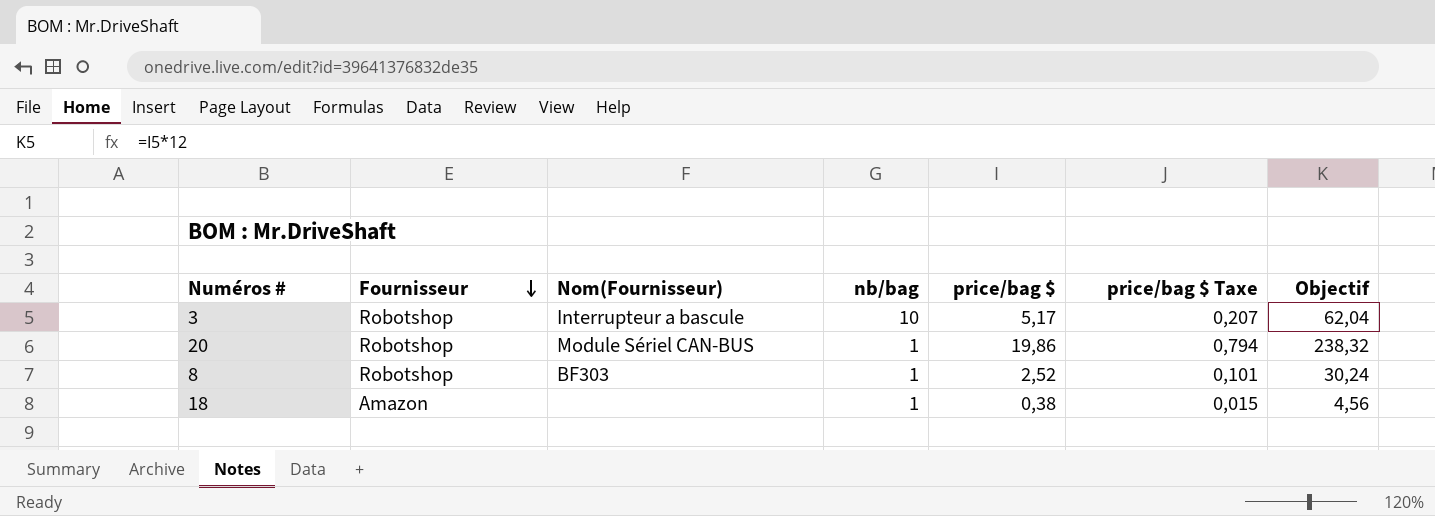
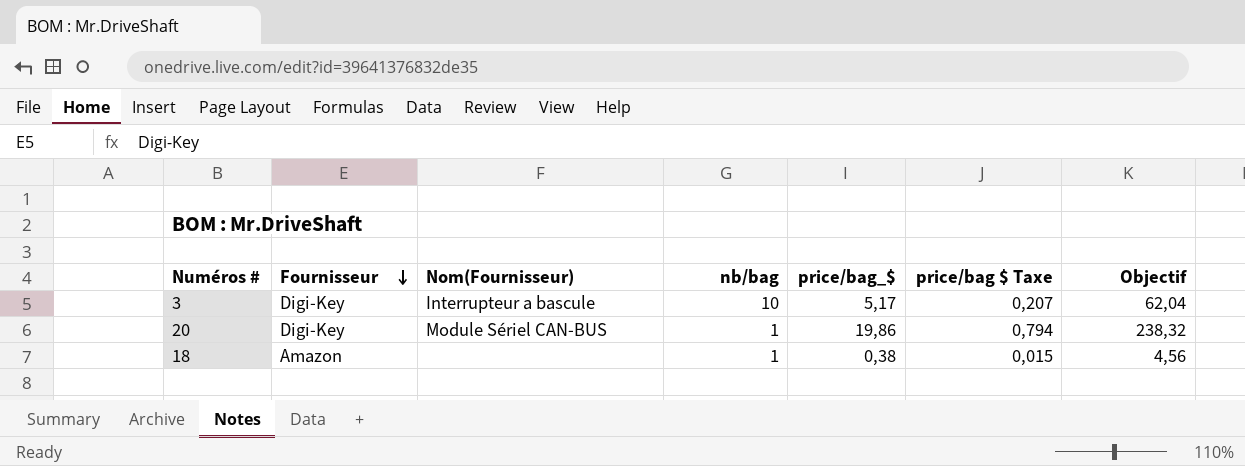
column name: price/bag $ -> price/bag_$
row 8: Robotshop | BF303 | 1 | 2,52 | 0,101 | 30,24 -> none
3 | Fournisseur: Robotshop -> Digi-Key
20 | Fournisseur: Robotshop -> Digi-Key

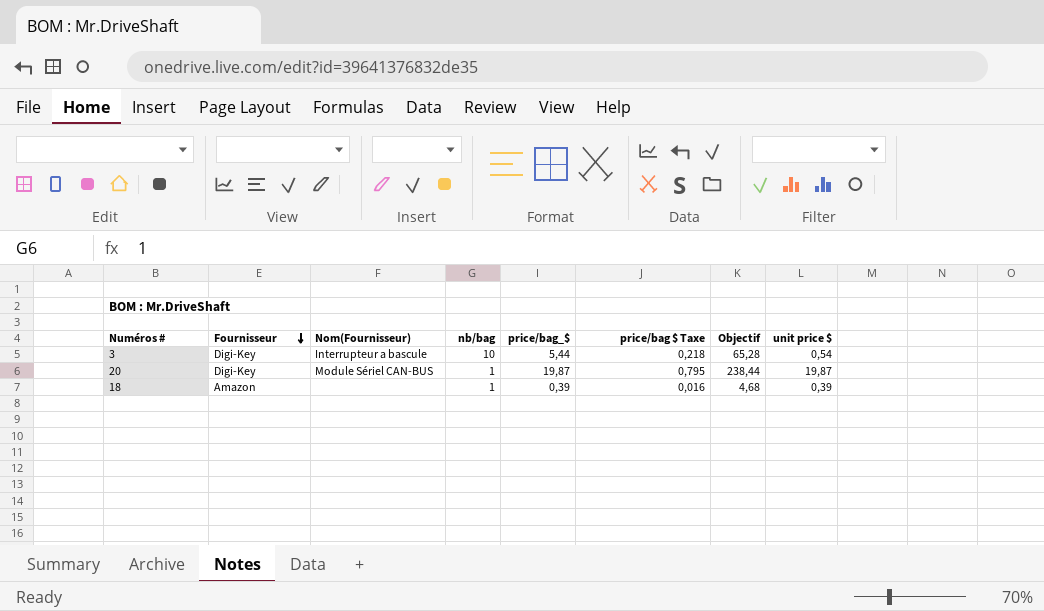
column unit price $ | formula: none -> [price/bag_$] / [nb/bag]
3 | price/bag_$: 5,17 -> 5,44
3 | price/bag $ Taxe: 0,207 -> 0,218
3 | Objectif: 62,04 -> 65,28
20 | price/bag_$: 19,86 -> 19,87
20 | price/bag $ Taxe: 0,794 -> 0,795
20 | Objectif: 238,32 -> 238,44
18 | price/bag_$: 0,38 -> 0,39
18 | price/bag $ Taxe: 0,015 -> 0,016
18 | Objectif: 4,56 -> 4,68

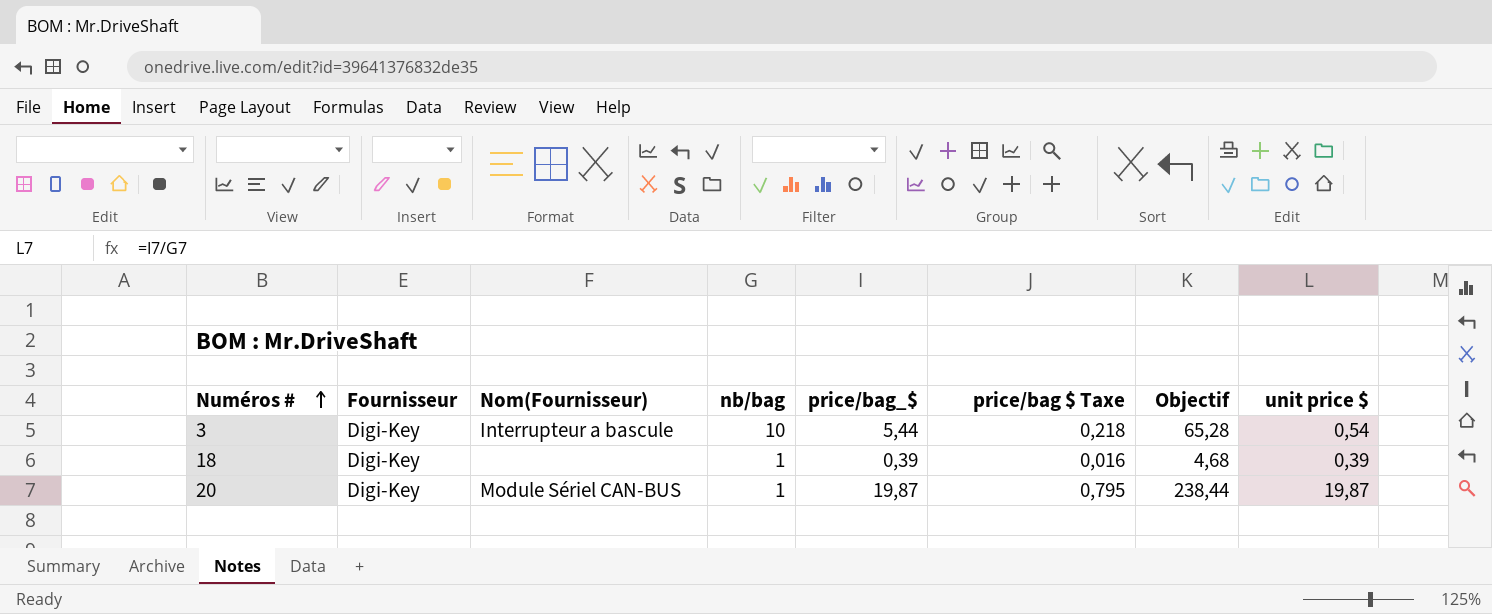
row order: Fournisseur descending -> Numéros # ascending
18 | Fournisseur: Amazon -> Digi-Key

